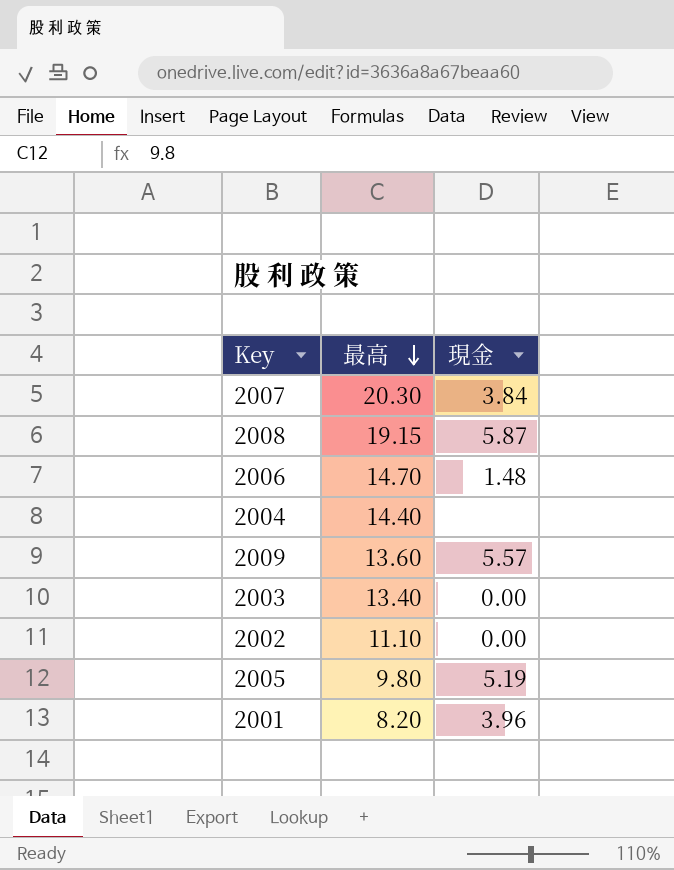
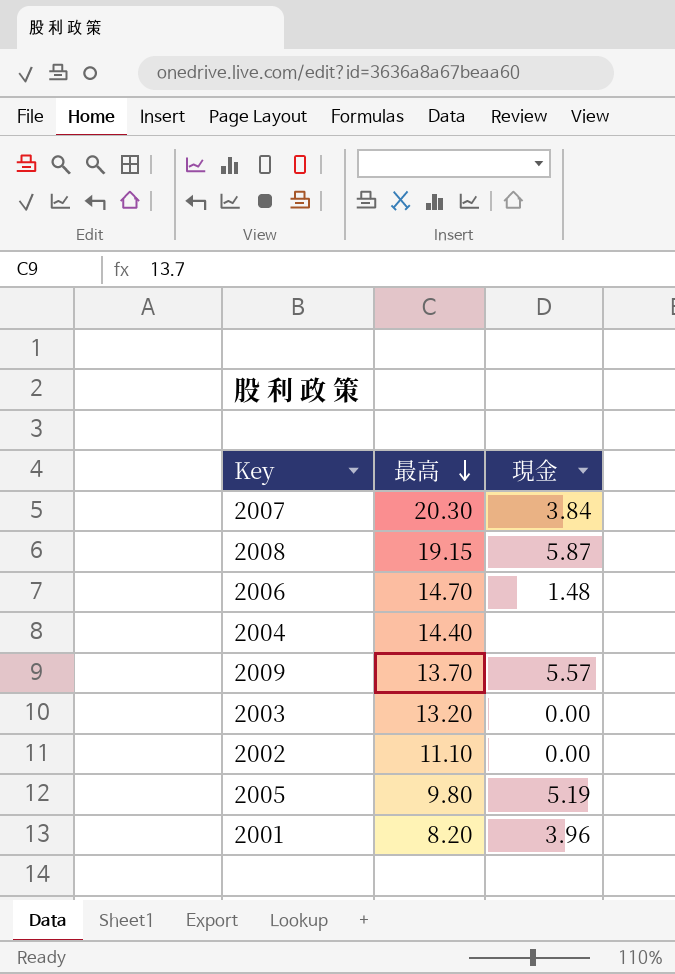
2009 | 最高: 13.60 -> 13.70
2003 | 最高: 13.40 -> 13.20

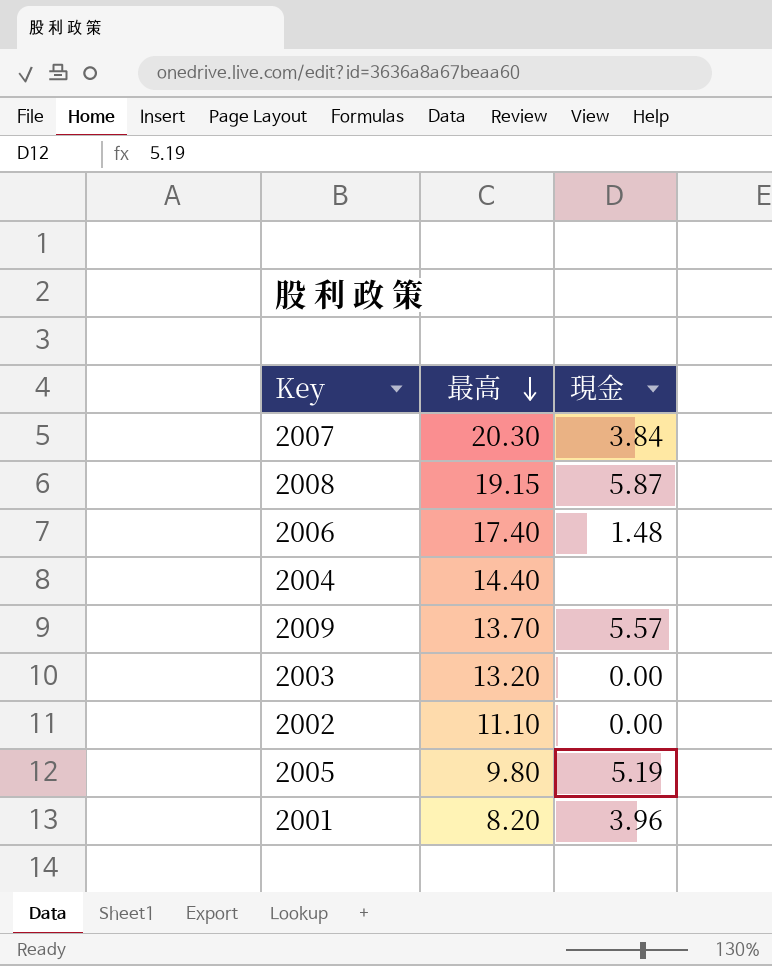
2006 | 最高: 14.70 -> 17.40

